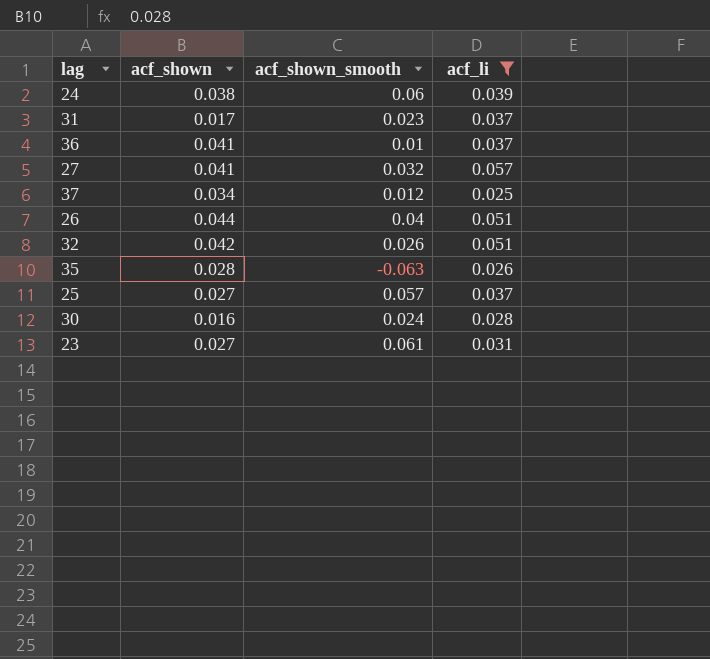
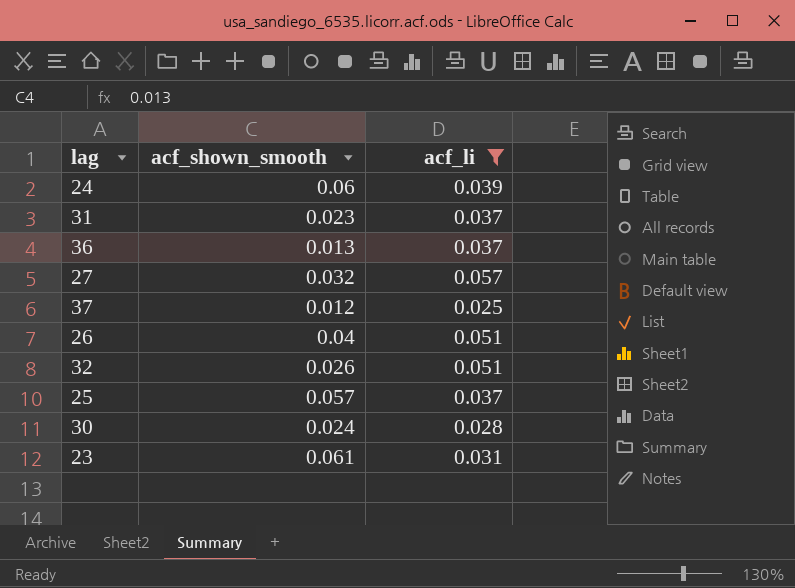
column acf_shown | position: 2 -> none
row 35: 0.028 | -0.063 | 0.026 -> none
36 | acf_shown_smooth: 0.01 -> 0.013

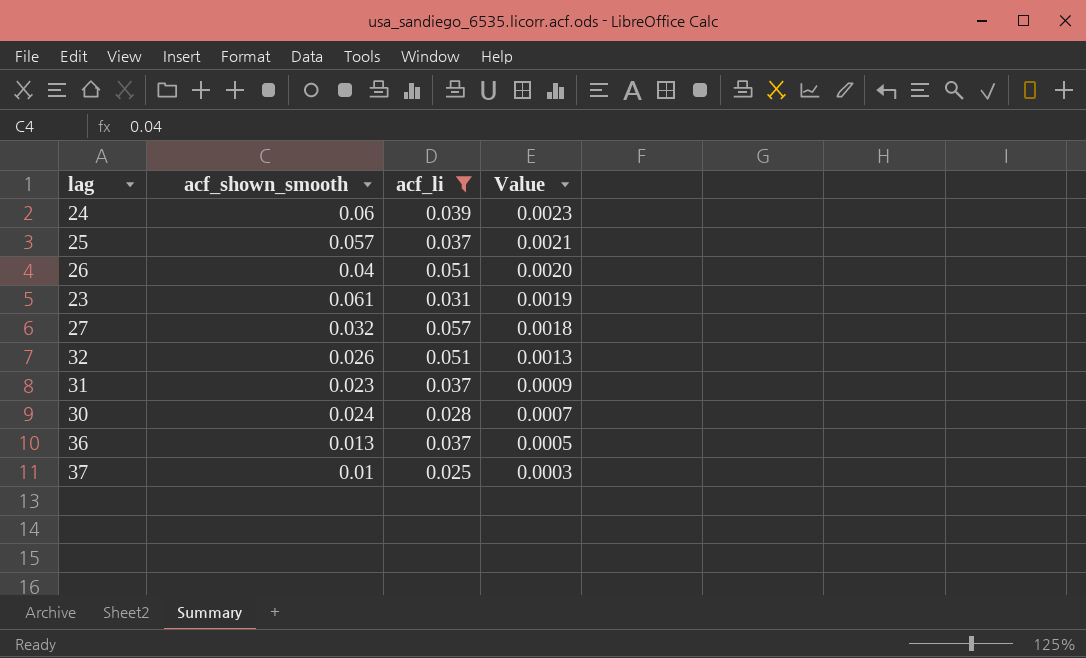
row order: none -> Value descending
column Value | formula: none -> [acf_shown_smooth] * [acf_li]
37 | acf_shown_smooth: 0.012 -> 0.01

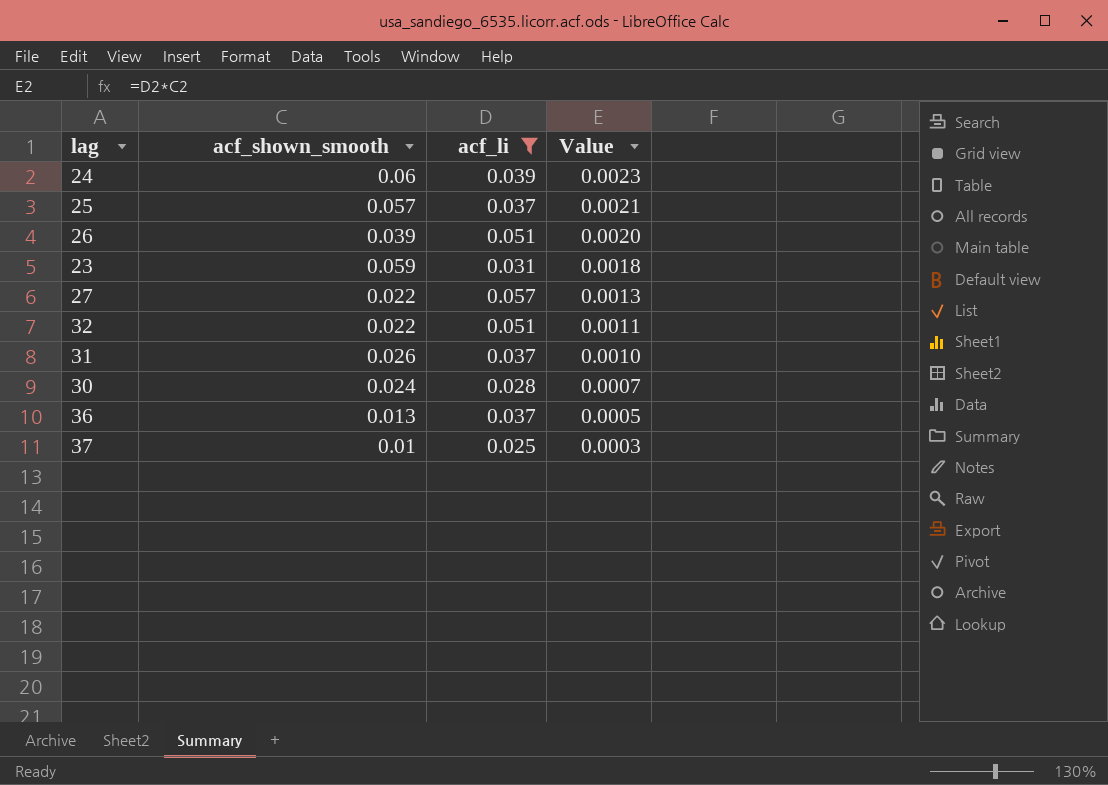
26 | acf_shown_smooth: 0.04 -> 0.039
23 | acf_shown_smooth: 0.061 -> 0.059
23 | Value: 0.0019 -> 0.0018
27 | acf_shown_smooth: 0.032 -> 0.022
27 | Value: 0.0018 -> 0.0013
32 | acf_shown_smooth: 0.026 -> 0.022
32 | Value: 0.0013 -> 0.0011
31 | acf_shown_smooth: 0.023 -> 0.026
31 | Value: 0.0009 -> 0.0010

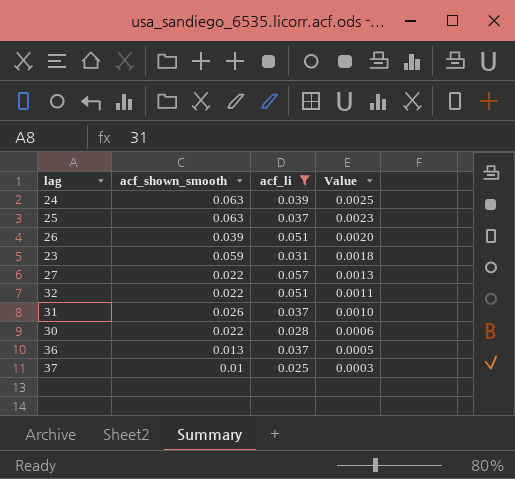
24 | acf_shown_smooth: 0.06 -> 0.063
24 | Value: 0.0023 -> 0.0025
25 | acf_shown_smooth: 0.057 -> 0.063
25 | Value: 0.0021 -> 0.0023
30 | acf_shown_smooth: 0.024 -> 0.022
30 | Value: 0.0007 -> 0.0006

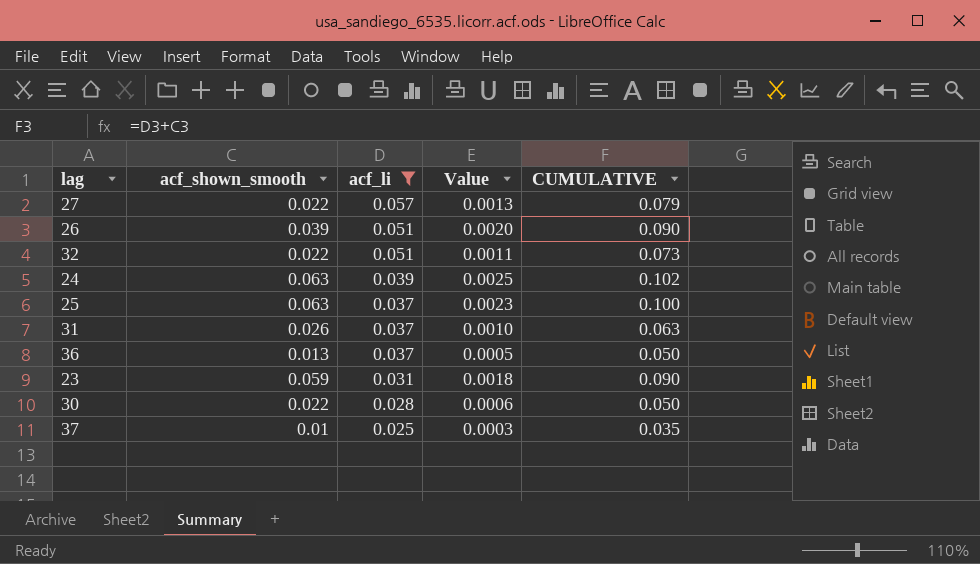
row order: Value descending -> acf_li descending
column CUMULATIVE | formula: none -> [acf_shown_smooth] + [acf_li]

